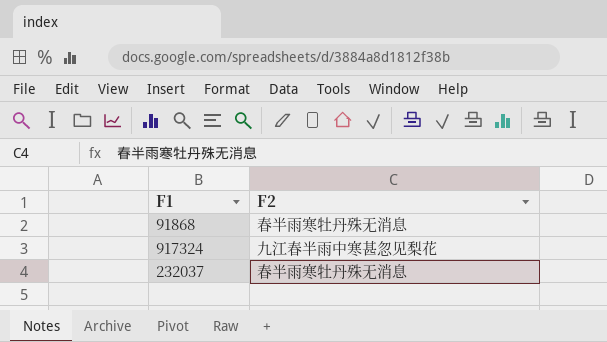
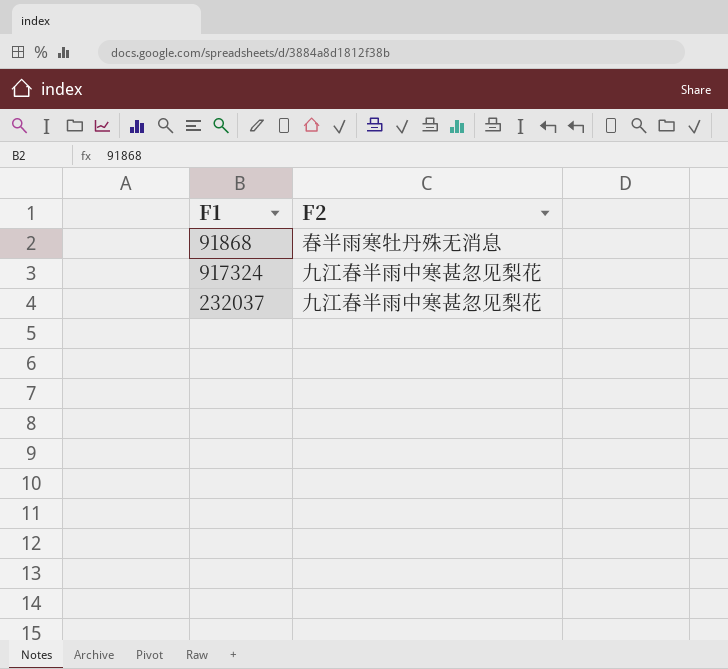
232037 | F2: 春半雨寒牡丹殊无消息 -> 九江春半雨中寒甚忽见梨花

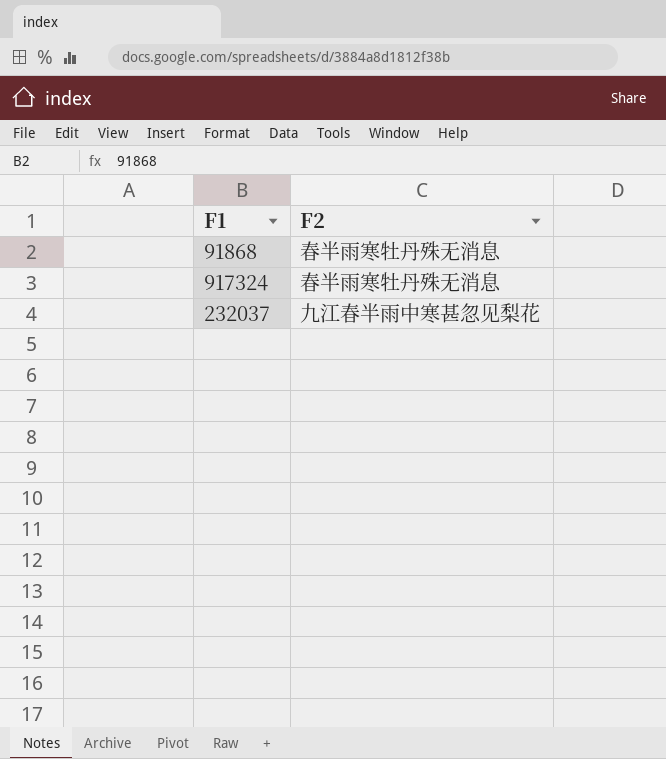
917324 | F2: 九江春半雨中寒甚忽见梨花 -> 春半雨寒牡丹殊无消息

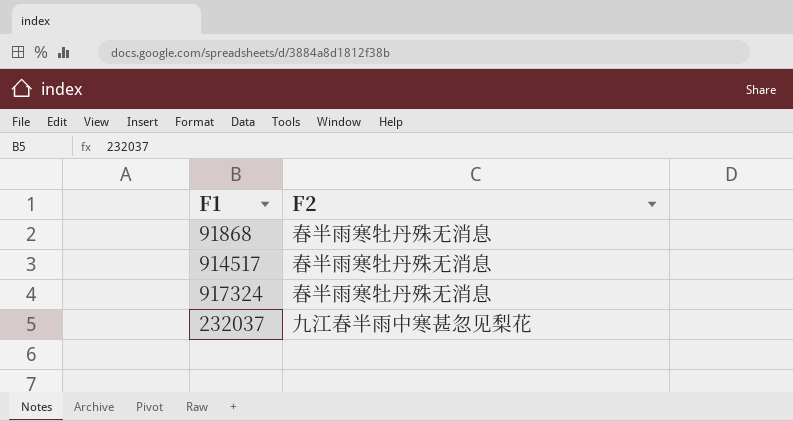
row 914517: none -> 春半雨寒牡丹殊无消息

